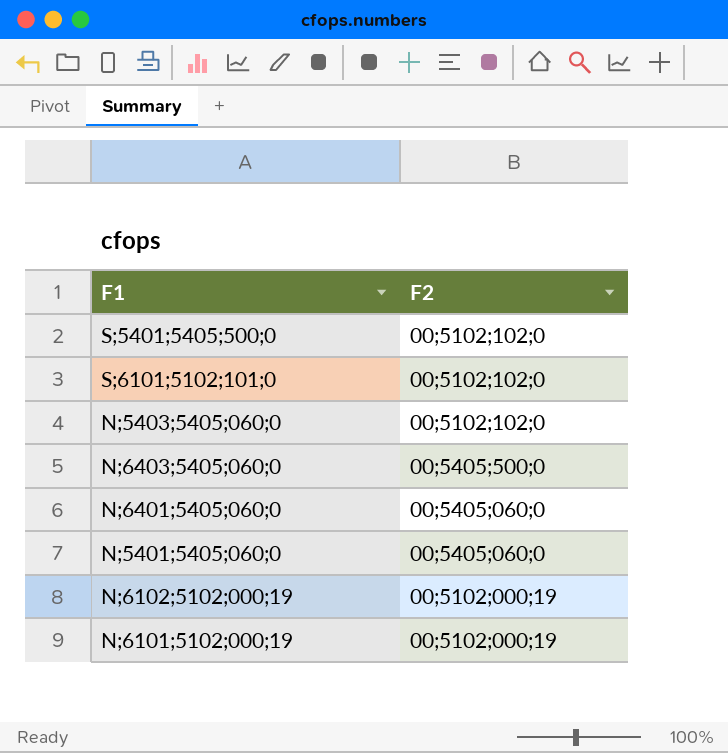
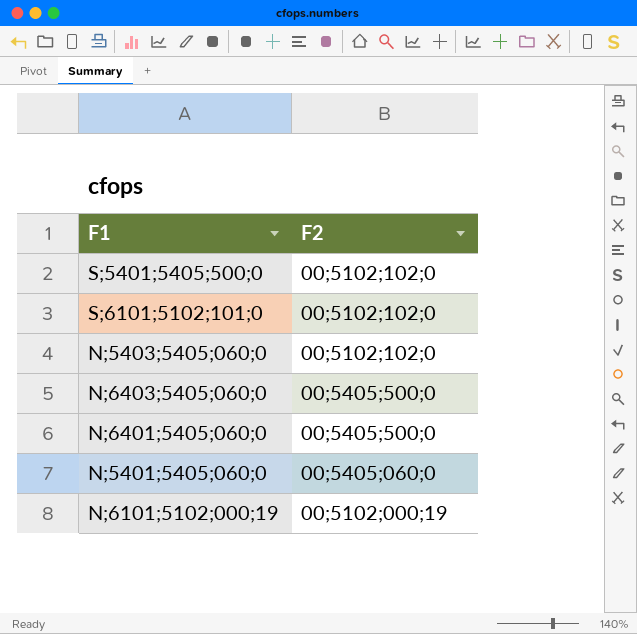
row N;6102;5102;000;19: 00;5102;000;19 -> none
N;6401;5405;060;0 | F2: 00;5405;060;0 -> 00;5405;500;0

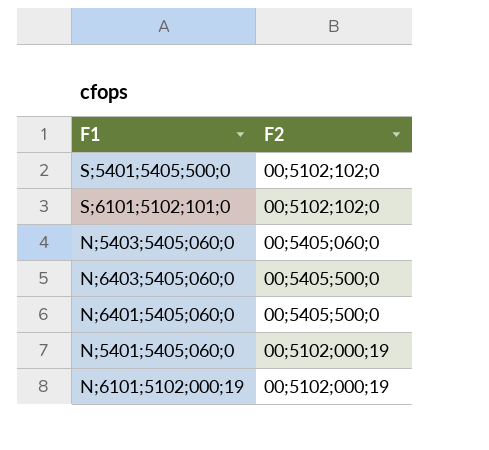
N;5403;5405;060;0 | F2: 00;5102;102;0 -> 00;5405;060;0
N;5401;5405;060;0 | F2: 00;5405;060;0 -> 00;5102;000;19

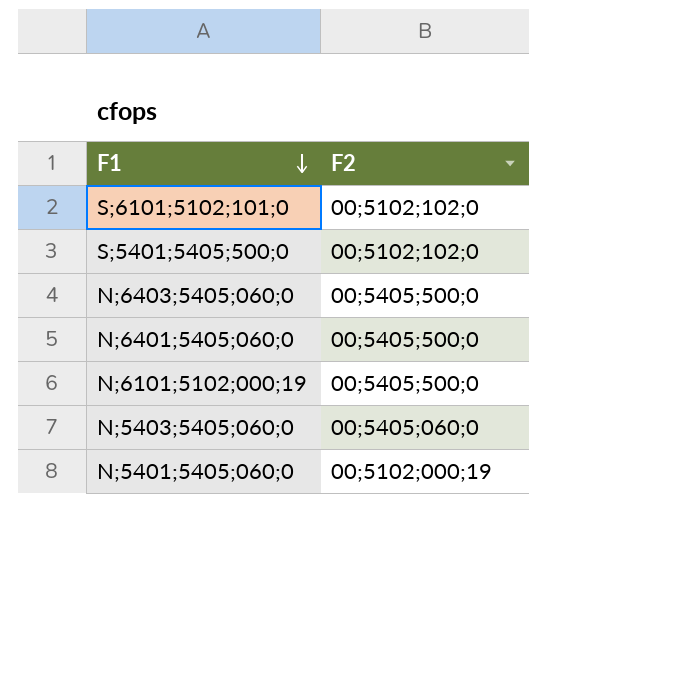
row order: none -> F1 descending
N;6101;5102;000;19 | F2: 00;5102;000;19 -> 00;5405;500;0

